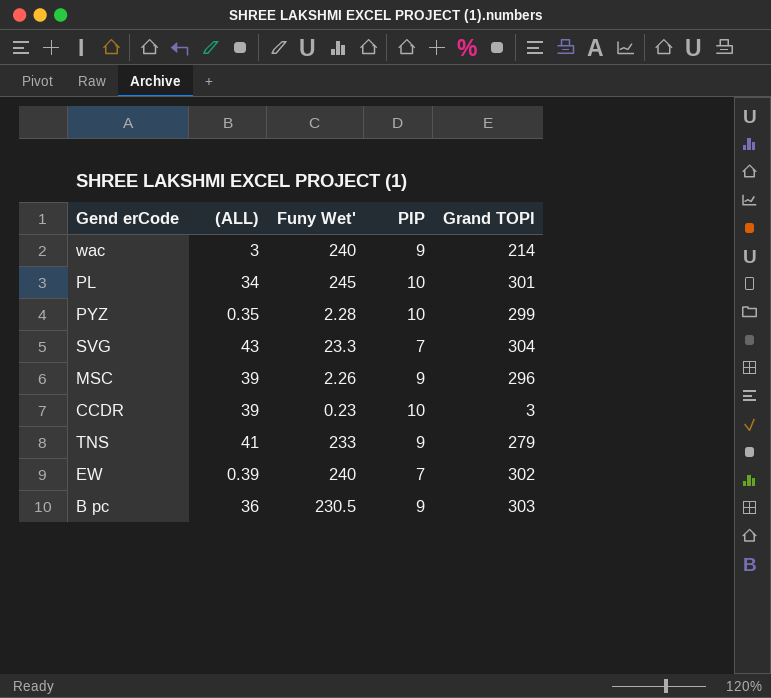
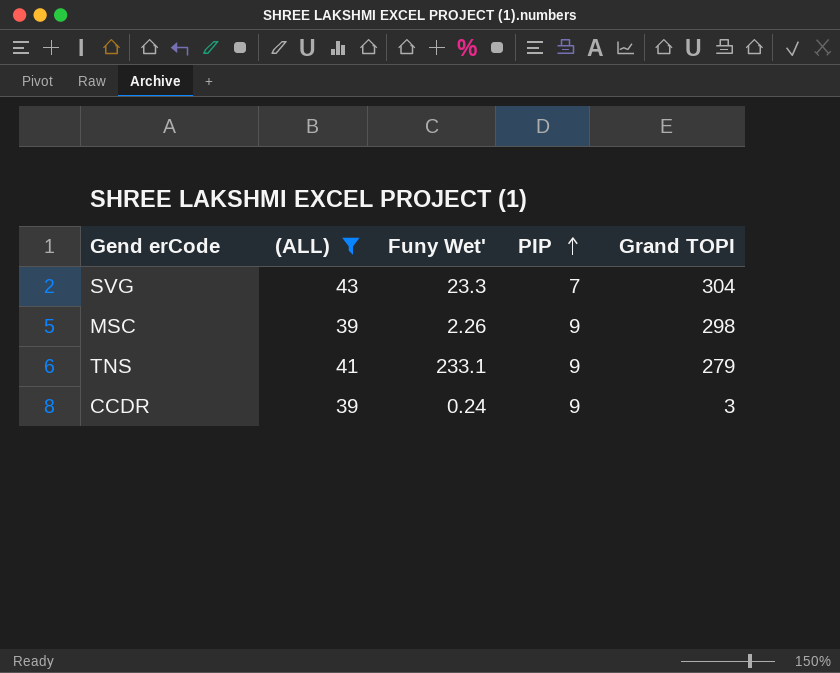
filter: none -> (ALL) >= 39
row order: none -> PIP ascending
MSC | Grand TOPI: 296 -> 298
TNS | Funy Wet': 233 -> 233.1
CCDR | Funy Wet': 0.23 -> 0.24
CCDR | PIP: 10 -> 9

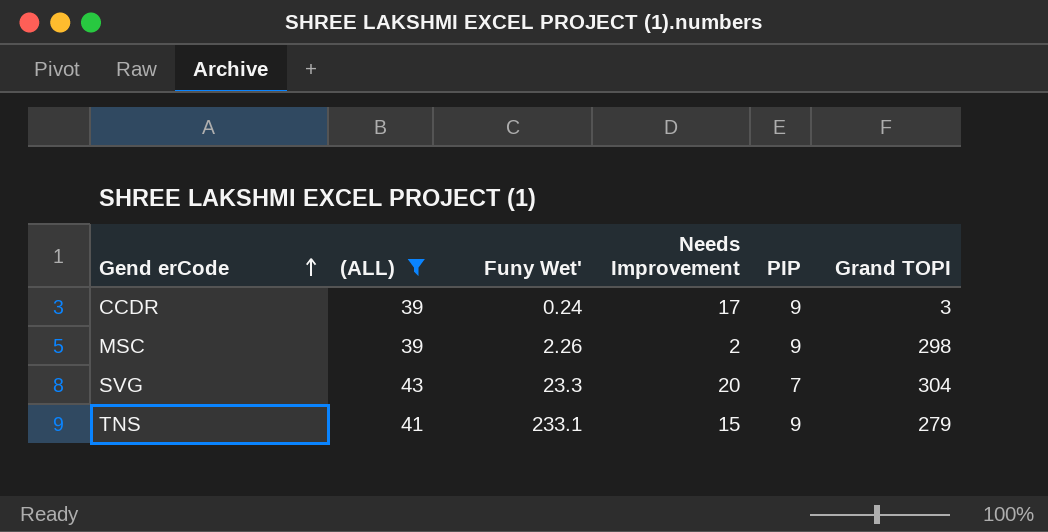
row order: PIP ascending -> Gend erCode ascending
column Needs Improvement | position: none -> 4

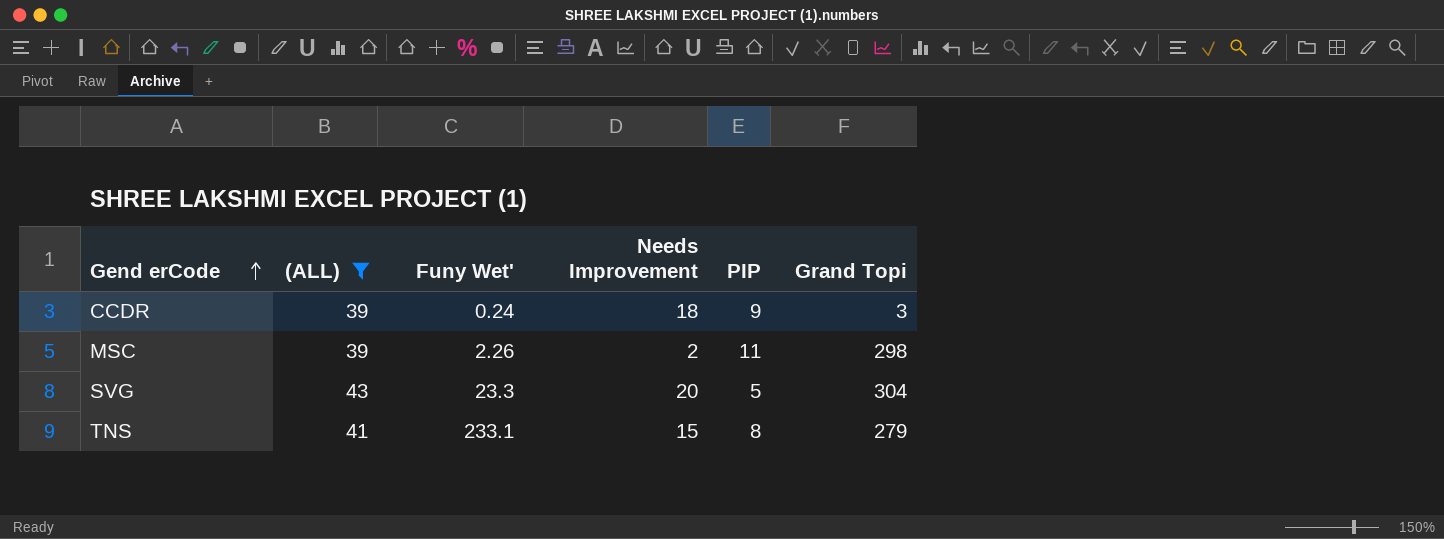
column name: Grand TOPI -> Grand Topi
CCDR | Needs Improvement: 17 -> 18
MSC | PIP: 9 -> 11
SVG | PIP: 7 -> 5
TNS | PIP: 9 -> 8

